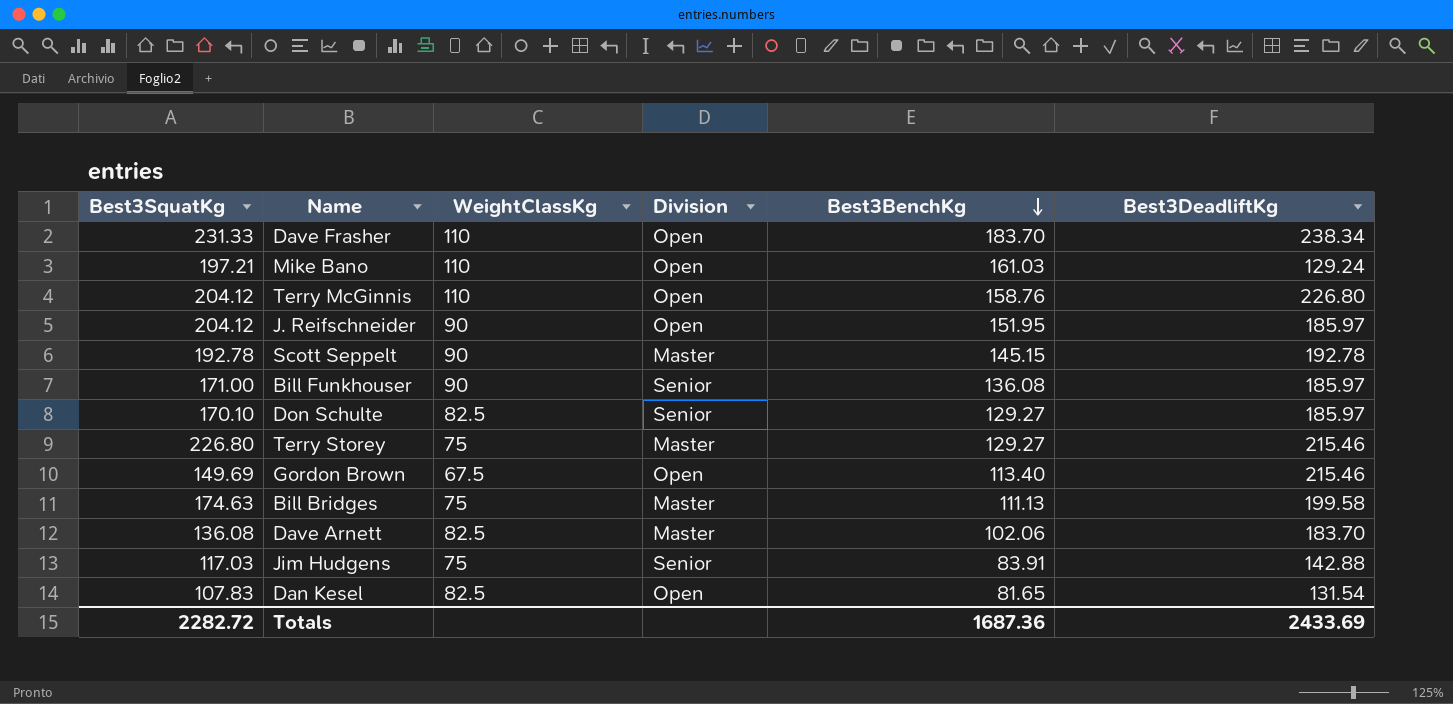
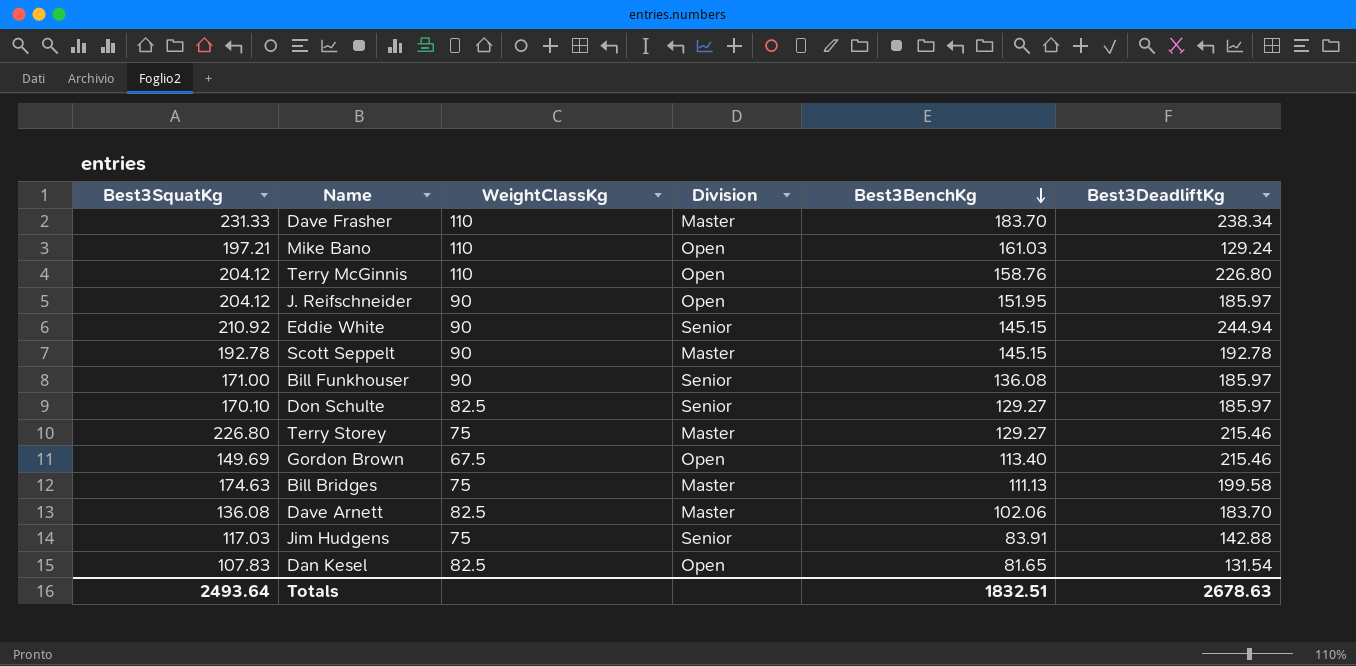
Dave Frasher | Division: Open -> Master
row Eddie White: none -> 210.92 | 90 | Senior | 145.15 | 244.94
Totals | Best3SquatKg: 2282.72 -> 2493.64
Totals | Best3BenchKg: 1687.36 -> 1832.51
Totals | Best3DeadliftKg: 2433.69 -> 2678.63

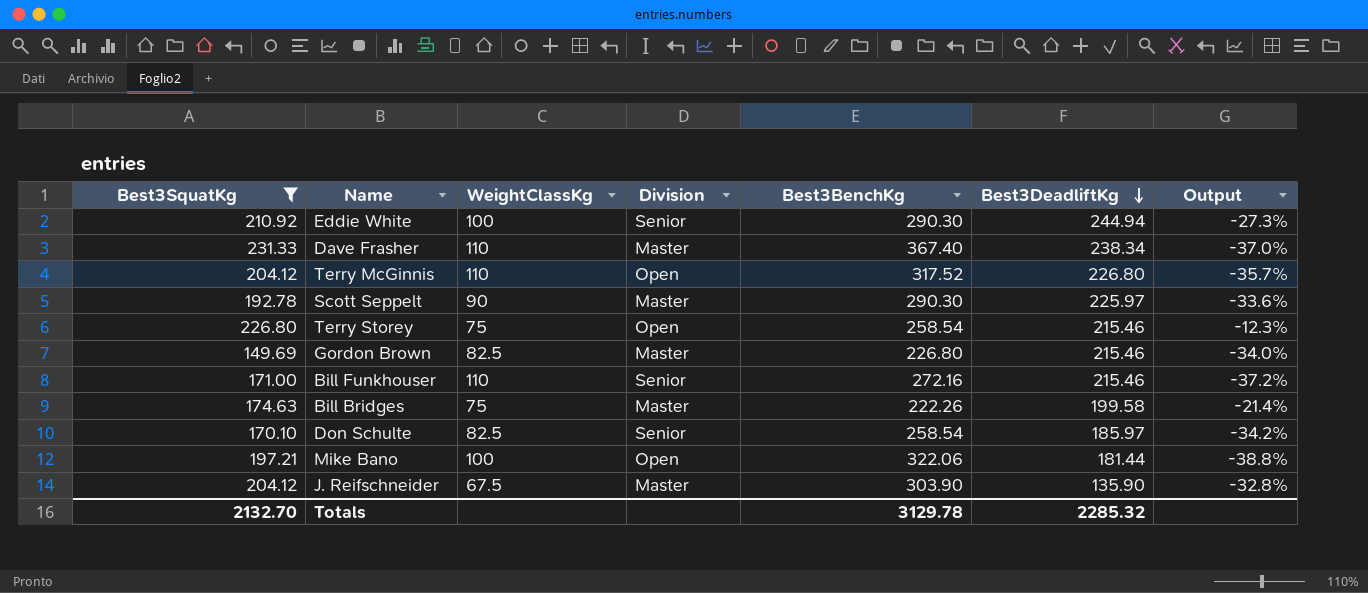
filter: none -> Best3SquatKg >= 149.69
row order: Best3BenchKg descending -> Best3DeadliftKg descending
column Output | formula: none -> ([Best3SquatKg] - [Best3BenchKg]) / [Best3BenchKg]
Eddie White | WeightClassKg: 90 -> 100
Eddie White | Best3BenchKg: 145.15 -> 290.30
Dave Frasher | Best3BenchKg: 183.70 -> 367.40
Terry McGinnis | Best3BenchKg: 158.76 -> 317.52
Scott Seppelt | Best3BenchKg: 145.15 -> 290.30
Scott Seppelt | Best3DeadliftKg: 192.78 -> 225.97
Terry Storey | Division: Master -> Open
Terry Storey | Best3BenchKg: 129.27 -> 258.54
Gordon Brown | WeightClassKg: 67.5 -> 82.5
Gordon Brown | Division: Open -> Master
Gordon Brown | Best3BenchKg: 113.40 -> 226.80
Bill Funkhouser | WeightClassKg: 90 -> 110
Bill Funkhouser | Best3BenchKg: 136.08 -> 272.16
Bill Funkhouser | Best3DeadliftKg: 185.97 -> 215.46
Bill Bridges | Best3BenchKg: 111.13 -> 222.26
Don Schulte | Best3BenchKg: 129.27 -> 258.54
Mike Bano | WeightClassKg: 110 -> 100
Mike Bano | Best3BenchKg: 161.03 -> 322.06
Mike Bano | Best3DeadliftKg: 129.24 -> 181.44
J. Reifschneider | WeightClassKg: 90 -> 67.5
J. Reifschneider | Division: Open -> Master
J. Reifschneider | Best3BenchKg: 151.95 -> 303.90
J. Reifschneider | Best3DeadliftKg: 185.97 -> 135.90
Totals | Best3SquatKg: 2493.64 -> 2132.70
Totals | Best3BenchKg: 1832.51 -> 3129.78
Totals | Best3DeadliftKg: 2678.63 -> 2285.32

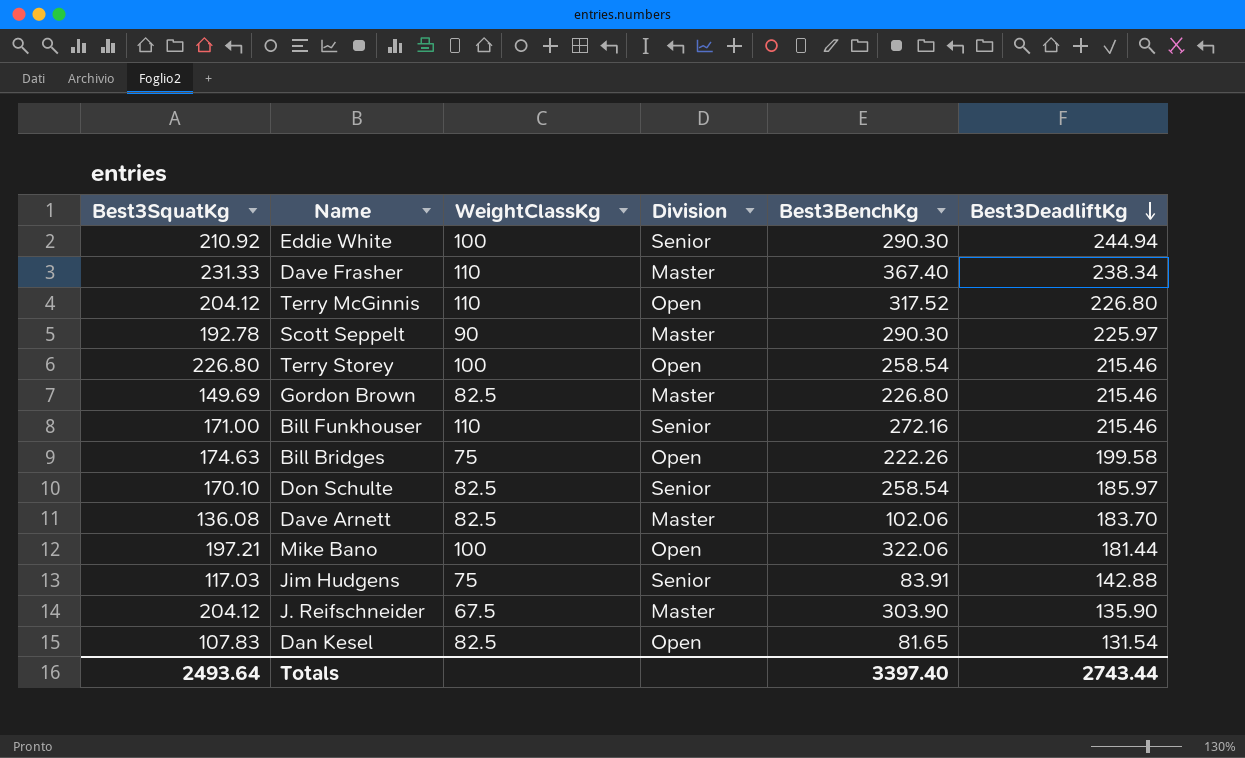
filter: Best3SquatKg >= 149.69 -> none
column Output | formula: ([Best3SquatKg] - [Best3BenchKg]) / [Best3BenchKg] -> none
Terry Storey | WeightClassKg: 75 -> 100
Bill Bridges | Division: Master -> Open
Totals | Best3SquatKg: 2132.70 -> 2493.64
Totals | Best3BenchKg: 3129.78 -> 3397.40
Totals | Best3DeadliftKg: 2285.32 -> 2743.44

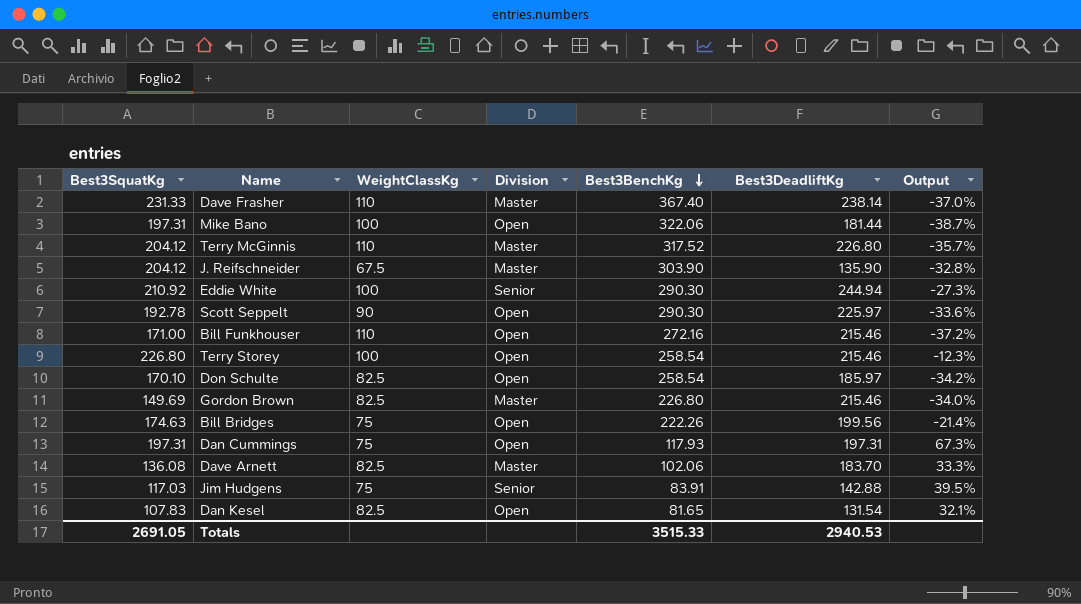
row order: Best3DeadliftKg descending -> Best3BenchKg descending
column Output | formula: none -> ([Best3SquatKg] - [Best3BenchKg]) / [Best3BenchKg]
Dave Frasher | Best3DeadliftKg: 238.34 -> 238.14
Mike Bano | Best3SquatKg: 197.21 -> 197.31
Terry McGinnis | Division: Open -> Master
Scott Seppelt | Division: Master -> Open
Bill Funkhouser | Division: Senior -> Open
Don Schulte | Division: Senior -> Open
Bill Bridges | Best3DeadliftKg: 199.58 -> 199.56
row Dan Cummings: none -> 197.31 | 75 | Open | 117.93 | 197.31 | 67.3%
Totals | Best3SquatKg: 2493.64 -> 2691.05
Totals | Best3BenchKg: 3397.40 -> 3515.33
Totals | Best3DeadliftKg: 2743.44 -> 2940.53

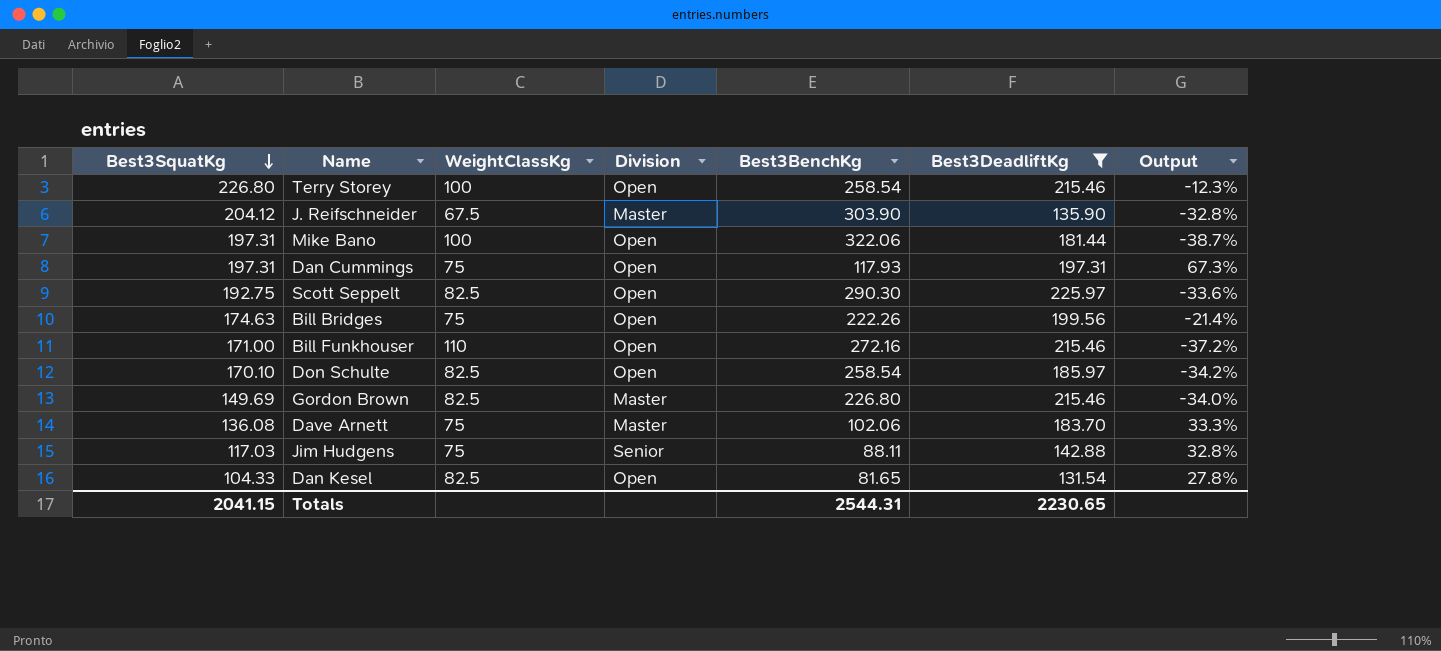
filter: none -> Best3DeadliftKg <= 225.97
row order: Best3BenchKg descending -> Best3SquatKg descending
Scott Seppelt | Best3SquatKg: 192.78 -> 192.75
Scott Seppelt | WeightClassKg: 90 -> 82.5
Dave Arnett | WeightClassKg: 82.5 -> 75
Jim Hudgens | Best3BenchKg: 83.91 -> 88.11
Jim Hudgens | Output: 39.5% -> 32.8%
Dan Kesel | Best3SquatKg: 107.83 -> 104.33
Dan Kesel | Output: 32.1% -> 27.8%
Totals | Best3SquatKg: 2691.05 -> 2041.15
Totals | Best3BenchKg: 3515.33 -> 2544.31
Totals | Best3DeadliftKg: 2940.53 -> 2230.65

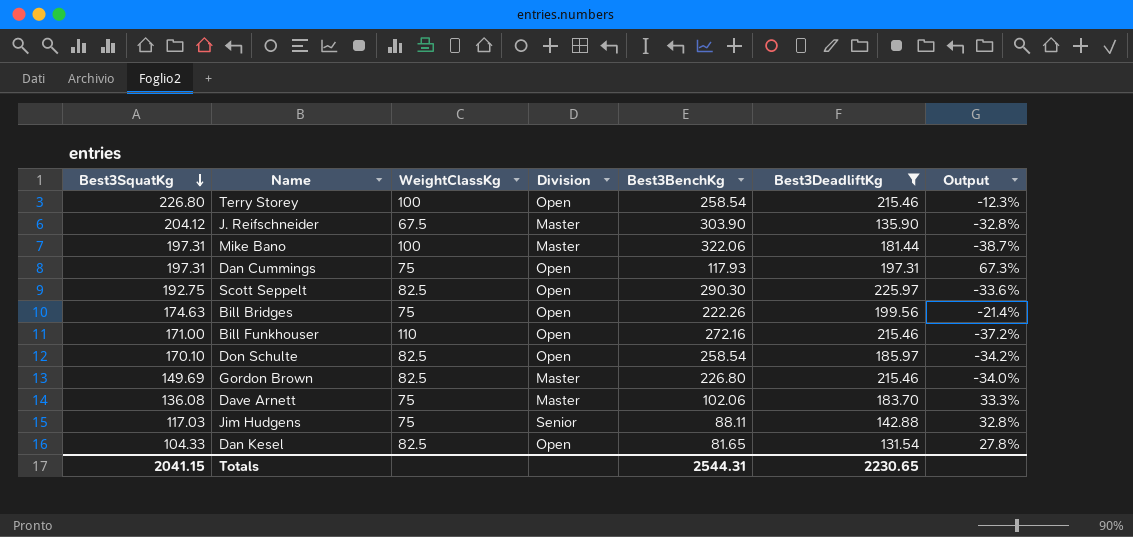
Mike Bano | Division: Open -> Master

